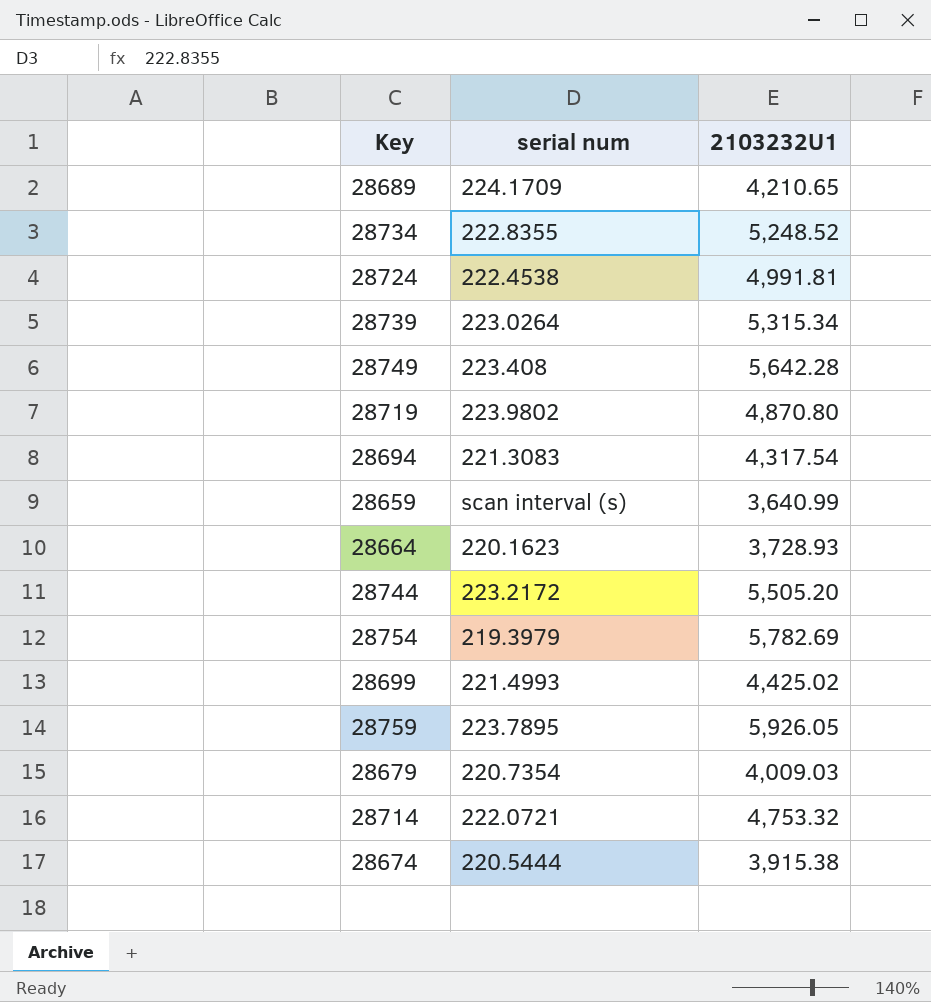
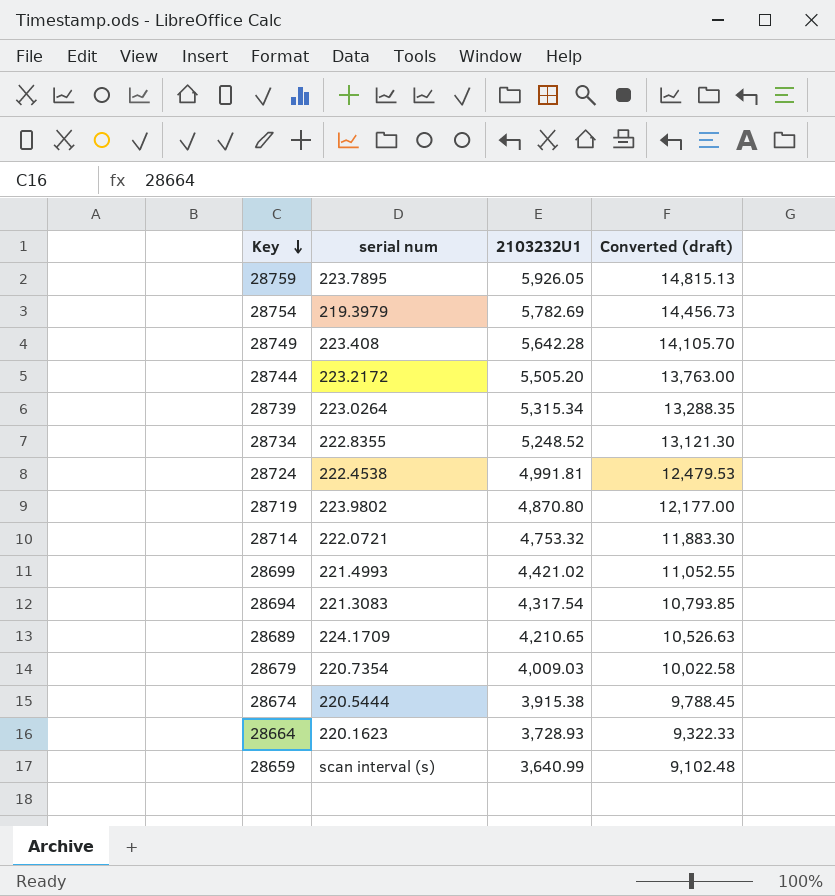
row order: none -> Key descending
column Converted (draft) | formula: none -> [2103232U1] * 2.5
28699 | 2103232U1: 4,425.02 -> 4,421.02

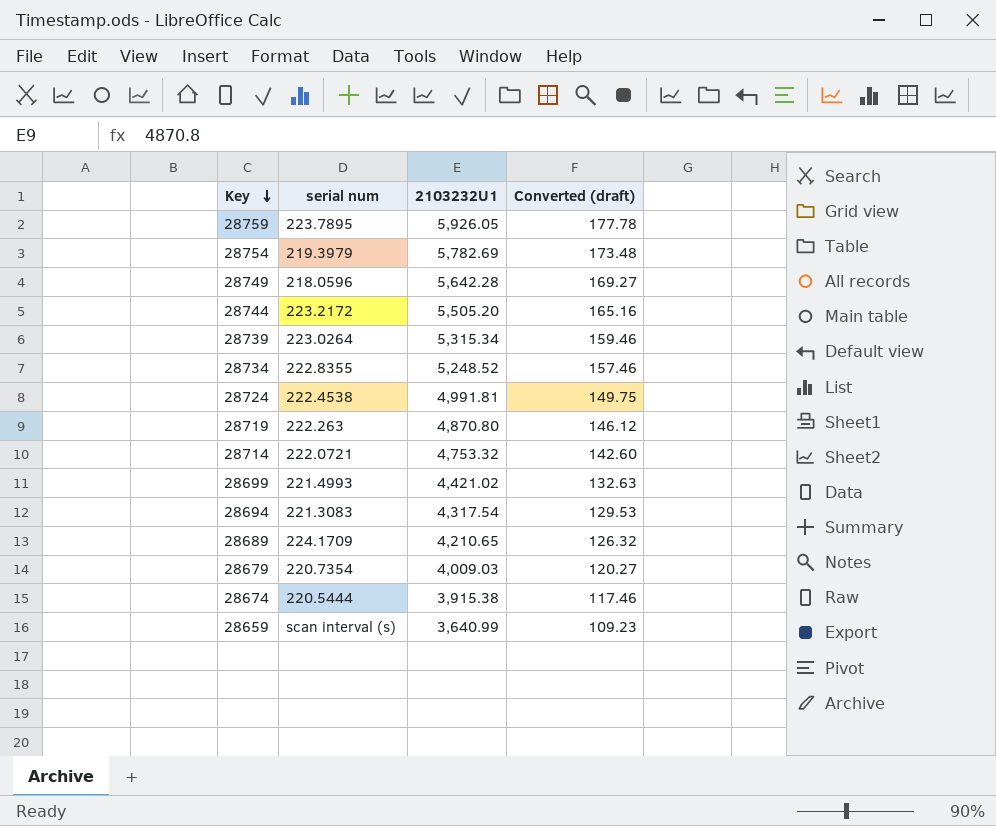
column Converted (draft) | formula: [2103232U1] * 2.5 -> [2103232U1] * 0.03
row 28664: 220.1623 | 3,728.93 | 9,322.33 -> none
28749 | serial num: 223.408 -> 218.0596
28719 | serial num: 223.9802 -> 222.263

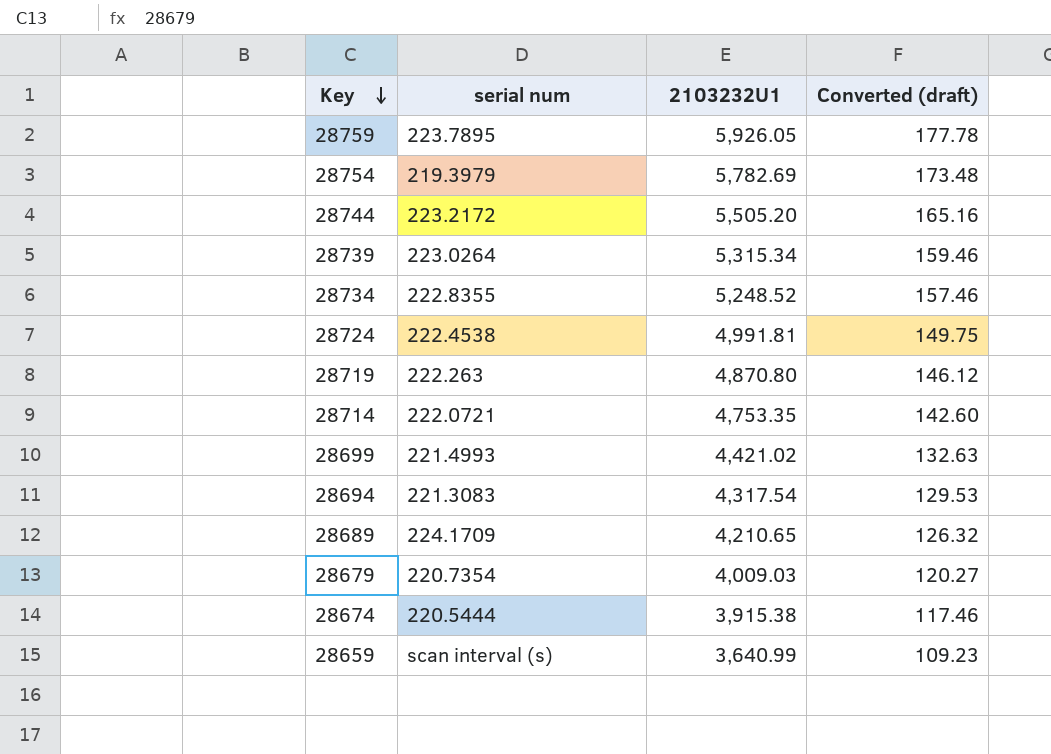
row 28749: 218.0596 | 5,642.28 | 169.27 -> none
28714 | 2103232U1: 4,753.32 -> 4,753.35

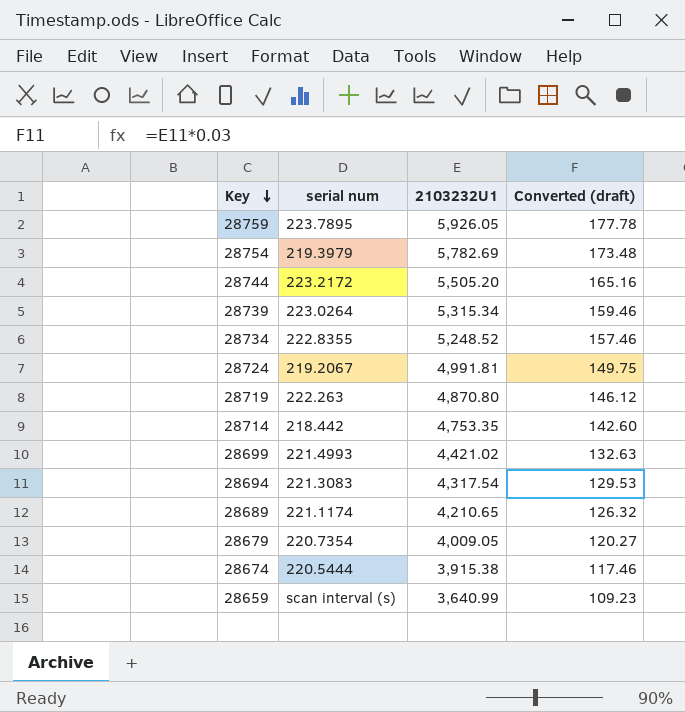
28724 | serial num: 222.4538 -> 219.2067
28714 | serial num: 222.0721 -> 218.442
28689 | serial num: 224.1709 -> 221.1174
28679 | 2103232U1: 4,009.03 -> 4,009.05

